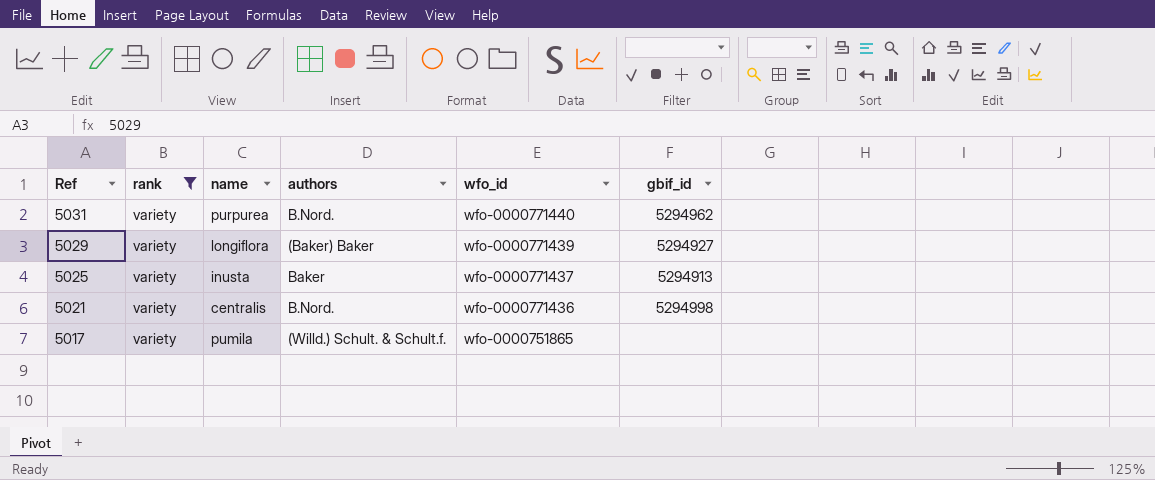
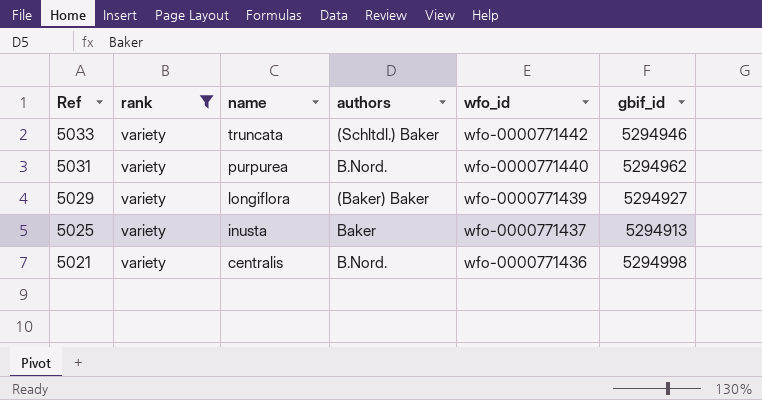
row 5017: variety | pumila | (Willd.) Schult. & Schult.f. | wfo-0000751865 | none -> none
row 5033: none -> variety | truncata | (Schltdl.) Baker | wfo-0000771442 | 5294946

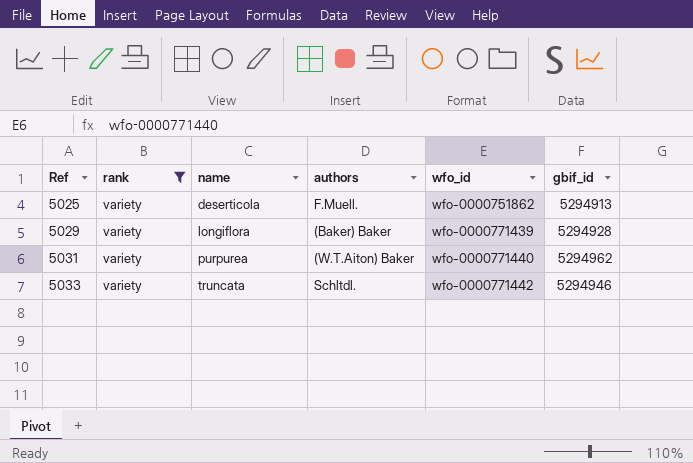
row order: Ref descending -> Ref ascending
row 5021: variety | centralis | B.Nord. | wfo-0000771436 | 5294998 -> none
5025 | name: inusta -> deserticola
5025 | authors: Baker -> F.Muell.
5025 | wfo_id: wfo-0000771437 -> wfo-0000751862
5029 | gbif_id: 5294927 -> 5294928
5031 | authors: B.Nord. -> (W.T.Aiton) Baker
5033 | authors: (Schltdl.) Baker -> Schltdl.

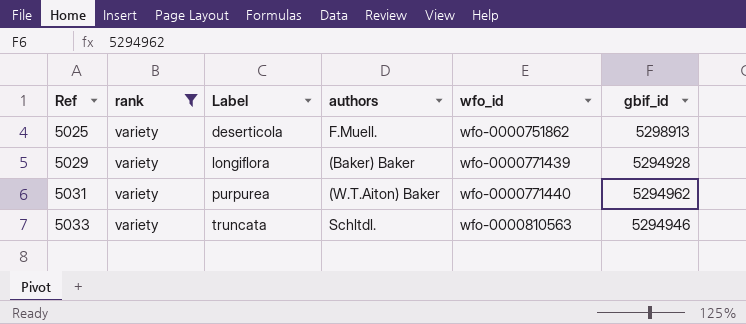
column name: name -> Label
5025 | gbif_id: 5294913 -> 5298913
5033 | wfo_id: wfo-0000771442 -> wfo-0000810563

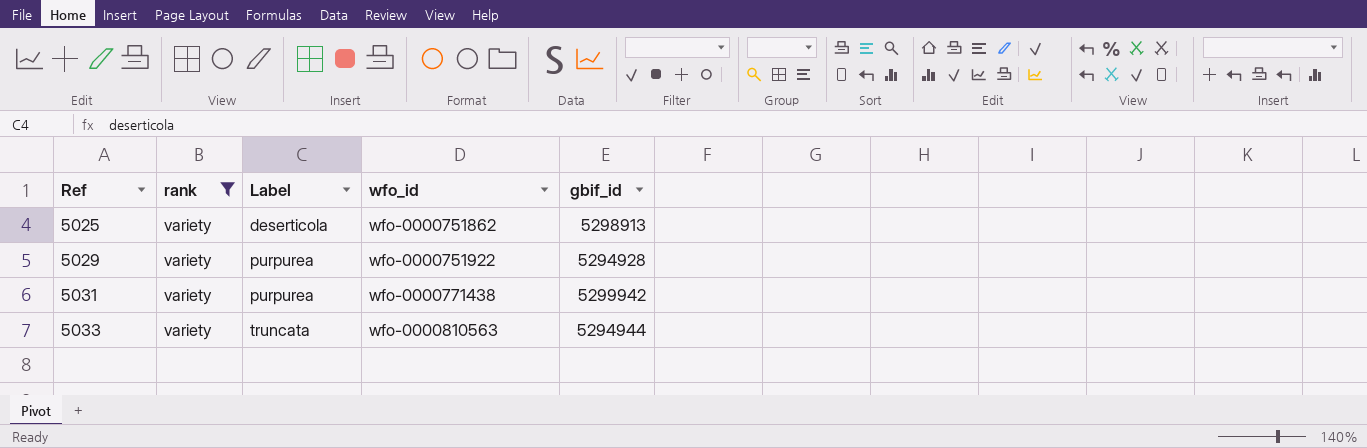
column authors | position: 4 -> none
5029 | Label: longiflora -> purpurea
5029 | wfo_id: wfo-0000771439 -> wfo-0000751922
5031 | wfo_id: wfo-0000771440 -> wfo-0000771438
5031 | gbif_id: 5294962 -> 5299942
5033 | gbif_id: 5294946 -> 5294944

